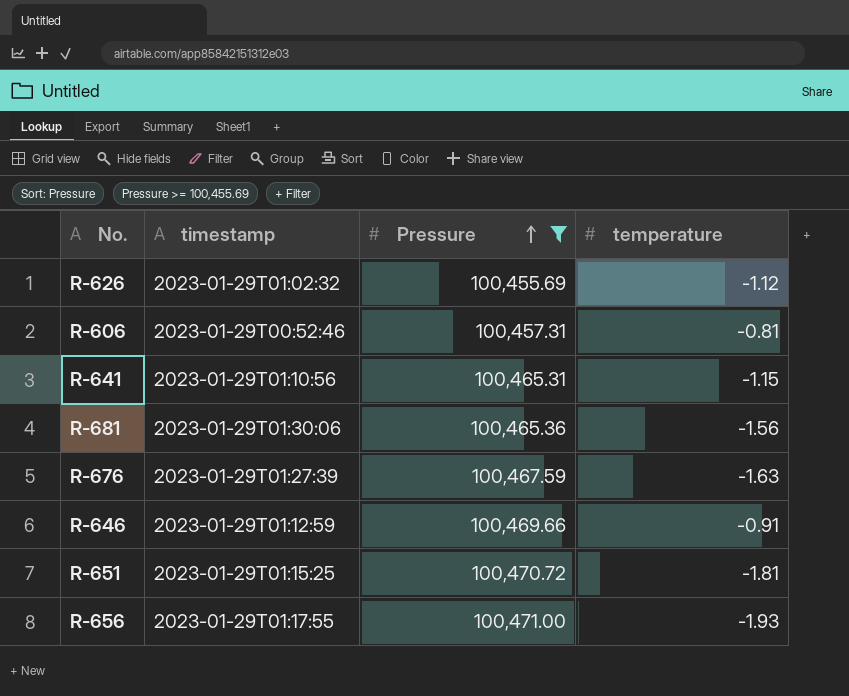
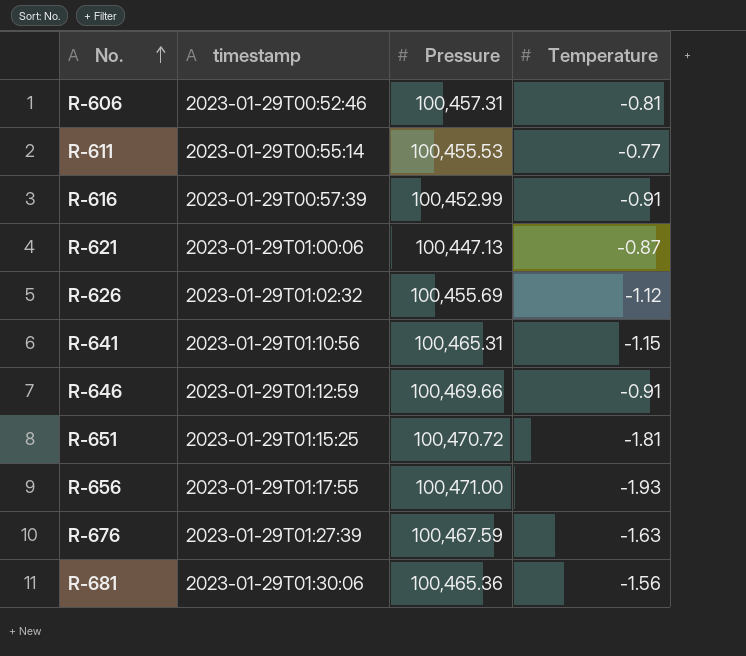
filter: Pressure >= 100,455.69 -> none
row order: Pressure ascending -> No. ascending
column name: temperature -> Temperature

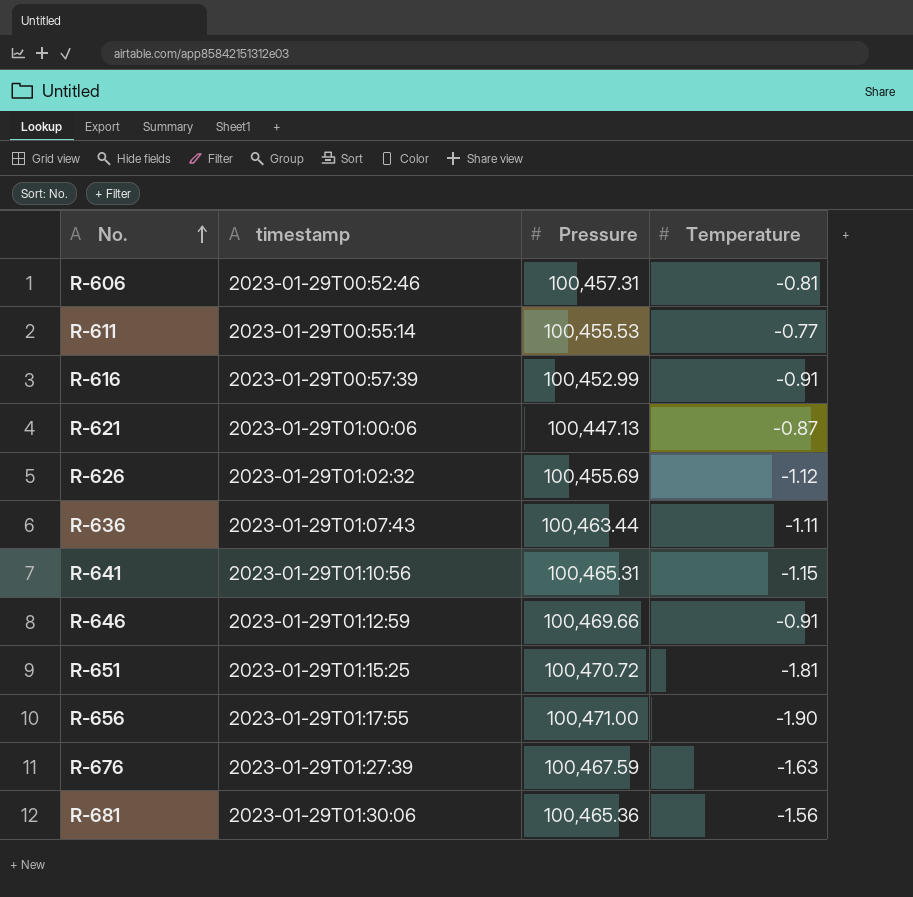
row R-636: none -> 2023-01-29T01:07:43 | 100,463.44 | -1.11
R-656 | Temperature: -1.93 -> -1.90

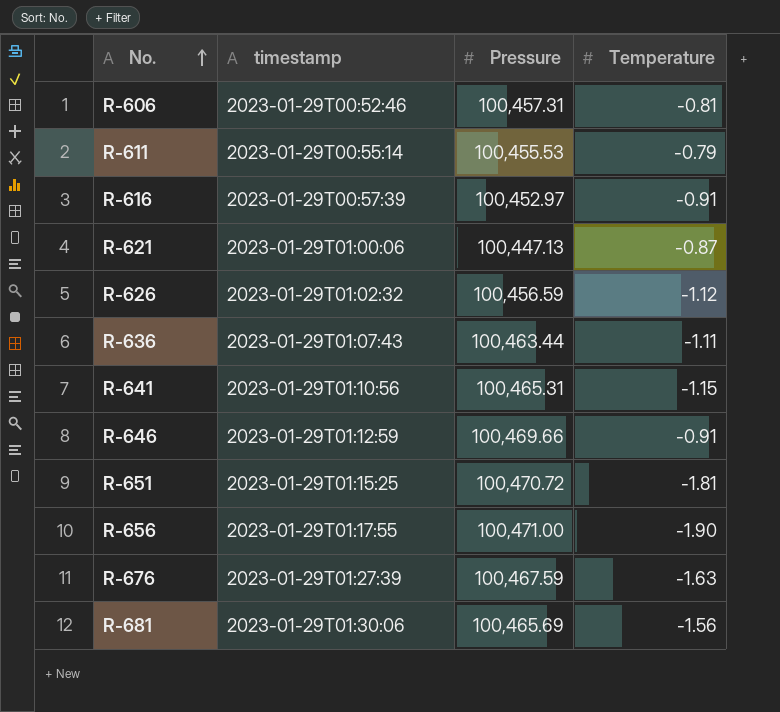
R-611 | Temperature: -0.77 -> -0.79
R-616 | Pressure: 100,452.99 -> 100,452.97
R-626 | Pressure: 100,455.69 -> 100,456.59
R-681 | Pressure: 100,465.36 -> 100,465.69

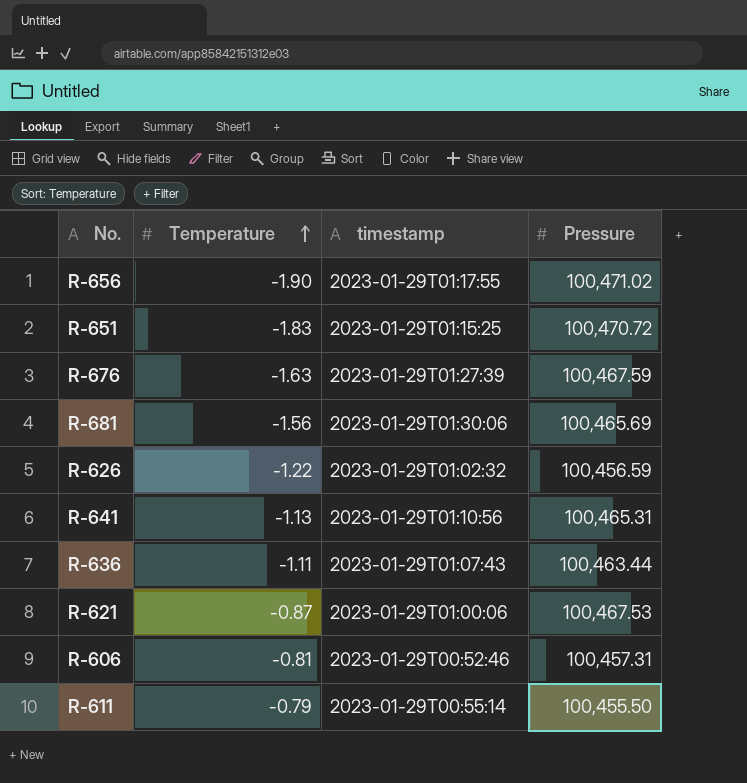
row order: No. ascending -> Temperature ascending
column Temperature | position: 4 -> 2
row R-616: 2023-01-29T00:57:39 | 100,452.97 | -0.91 -> none
row R-646: 2023-01-29T01:12:59 | 100,469.66 | -0.91 -> none
R-656 | Pressure: 100,471.00 -> 100,471.02
R-651 | Temperature: -1.81 -> -1.83
R-626 | Temperature: -1.12 -> -1.22
R-641 | Temperature: -1.15 -> -1.13
R-621 | Pressure: 100,447.13 -> 100,467.53
R-611 | Pressure: 100,455.53 -> 100,455.50

